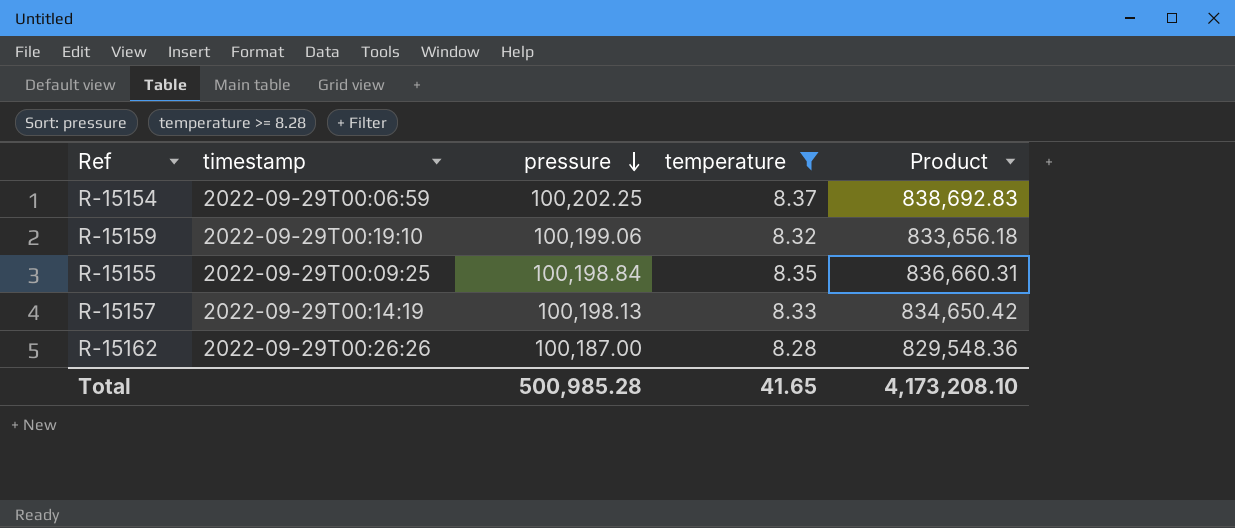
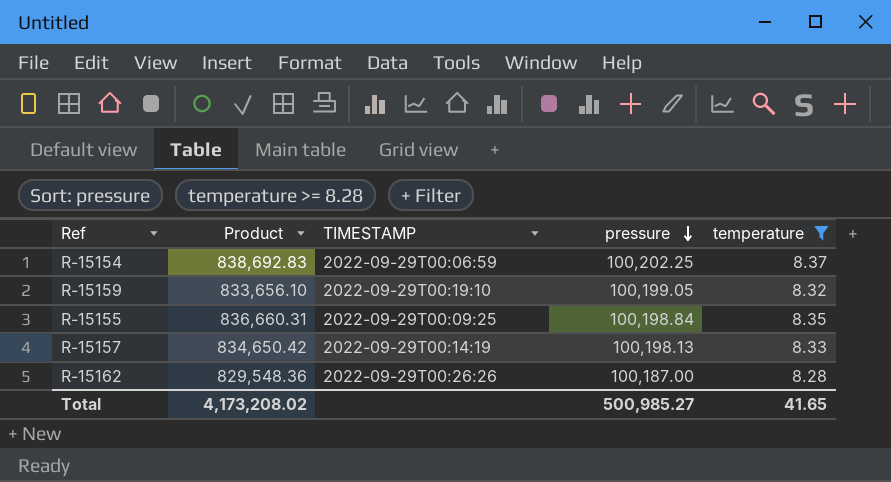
column Product | position: 5 -> 2
column name: timestamp -> TIMESTAMP
R-15159 | Product: 833,656.18 -> 833,656.10
R-15159 | pressure: 100,199.06 -> 100,199.05
Total | Product: 4,173,208.10 -> 4,173,208.02
Total | pressure: 500,985.28 -> 500,985.27

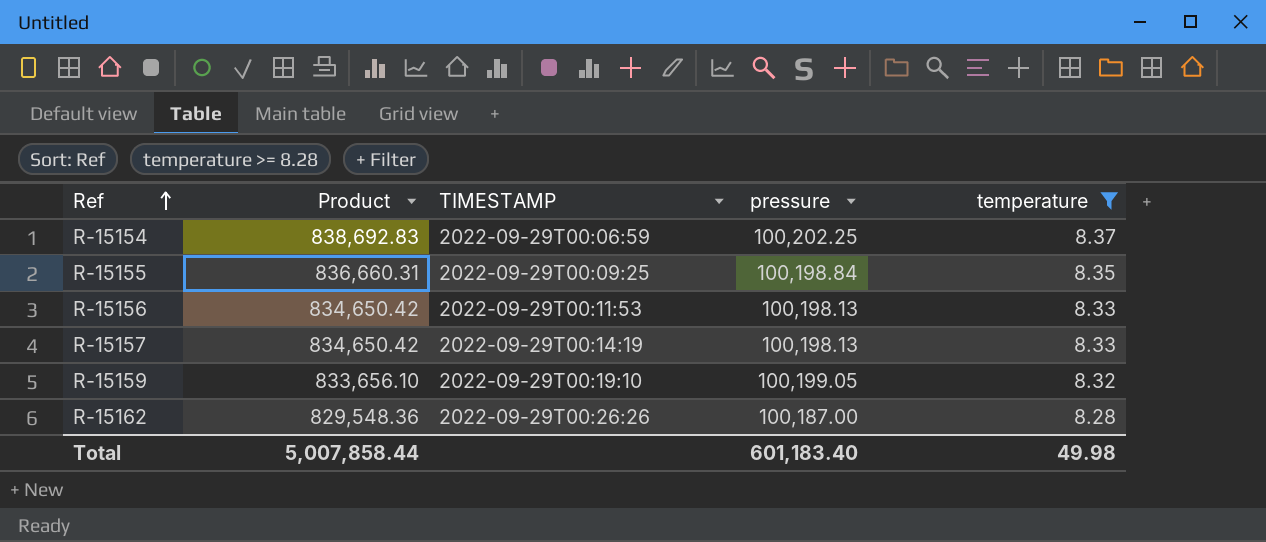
row order: pressure descending -> Ref ascending
row R-15156: none -> 834,650.42 | 2022-09-29T00:11:53 | 100,198.13 | 8.33
Total | Product: 4,173,208.02 -> 5,007,858.44
Total | pressure: 500,985.27 -> 601,183.40
Total | temperature: 41.65 -> 49.98

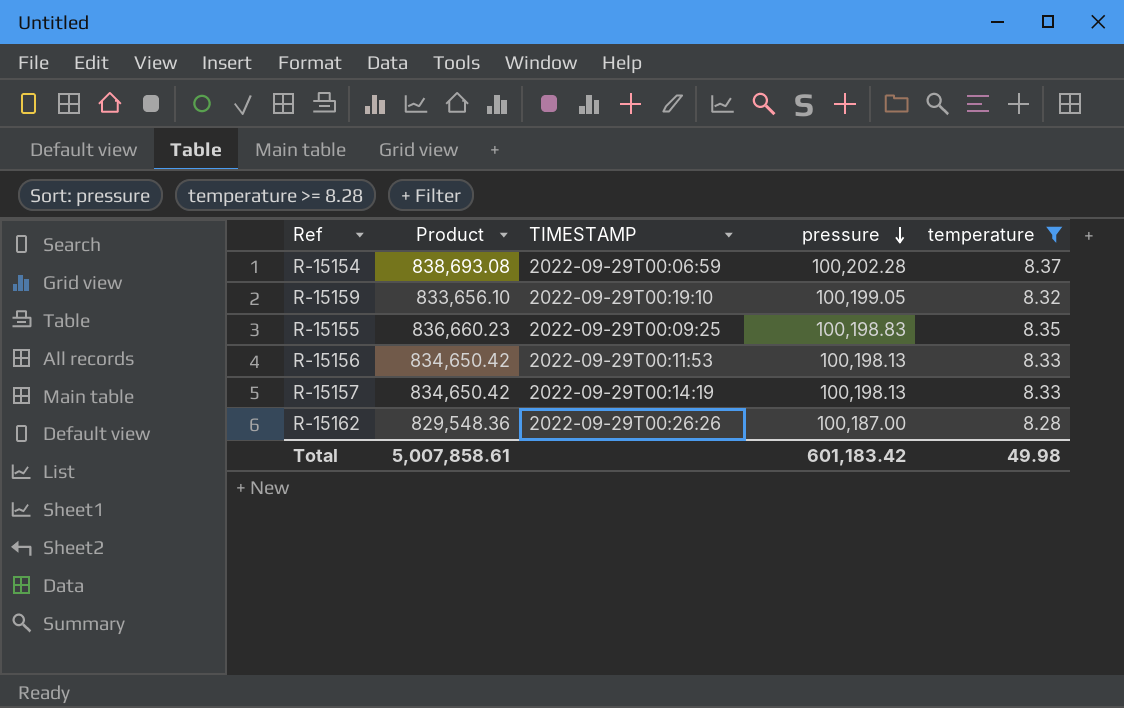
row order: Ref ascending -> pressure descending
R-15154 | Product: 838,692.83 -> 838,693.08
R-15154 | pressure: 100,202.25 -> 100,202.28
R-15155 | Product: 836,660.31 -> 836,660.23
R-15155 | pressure: 100,198.84 -> 100,198.83
Total | Product: 5,007,858.44 -> 5,007,858.61
Total | pressure: 601,183.40 -> 601,183.42

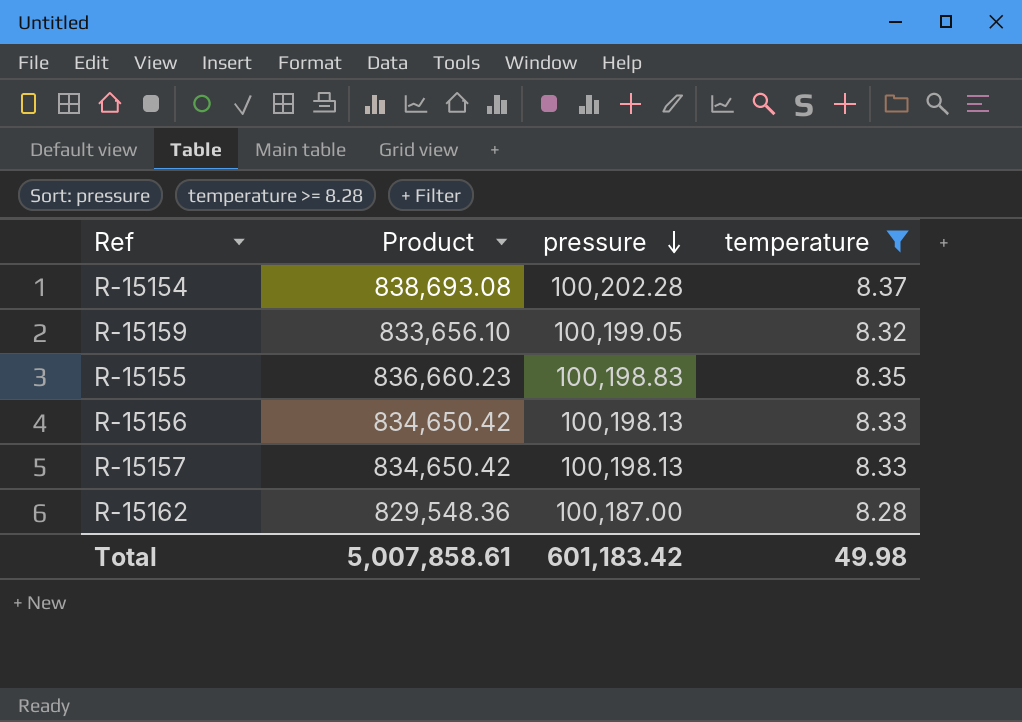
column TIMESTAMP | position: 3 -> none

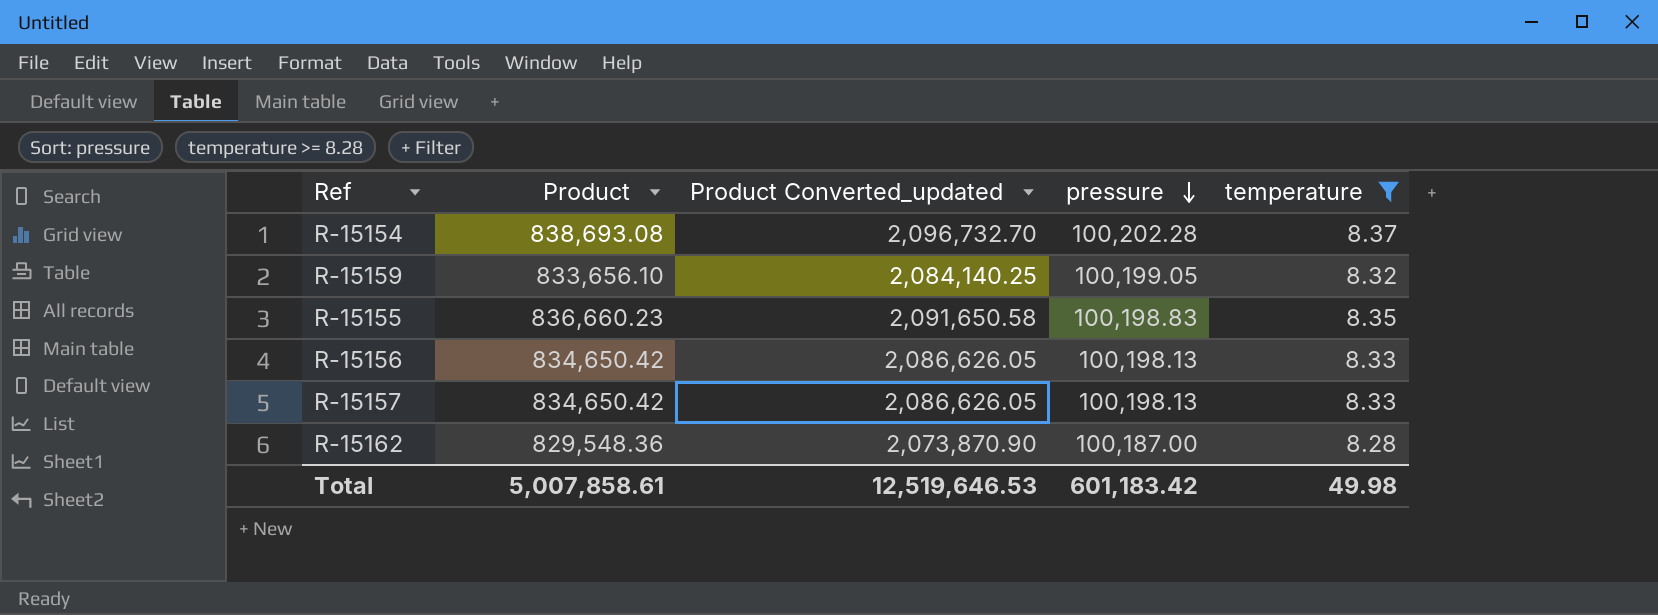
column Product Converted_updated | formula: none -> [Product] * 2.5

